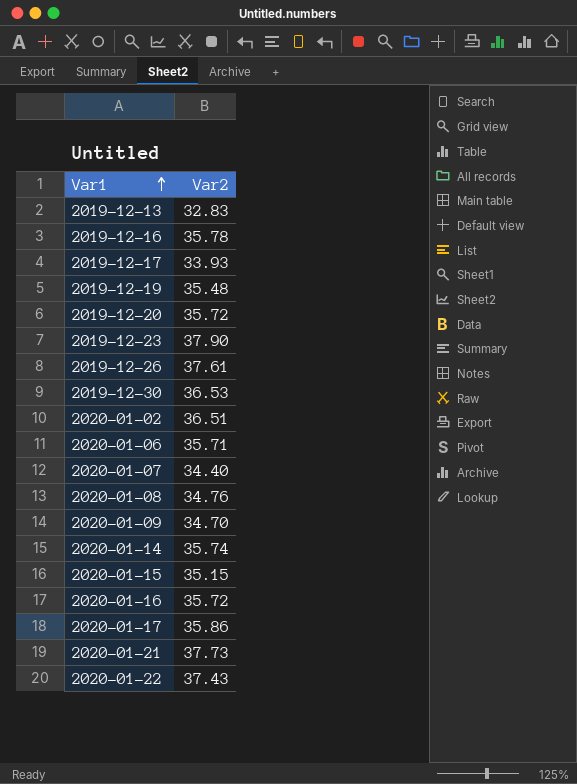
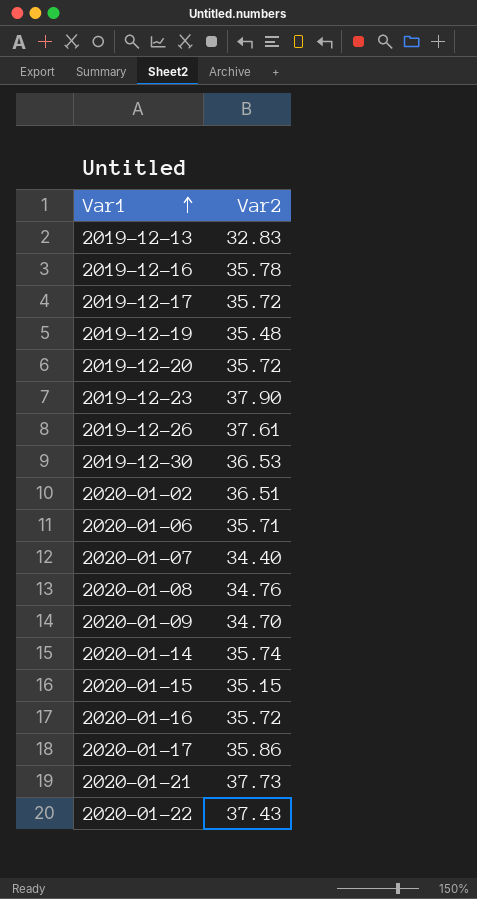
2019-12-17 | Var2: 33.93 -> 35.72

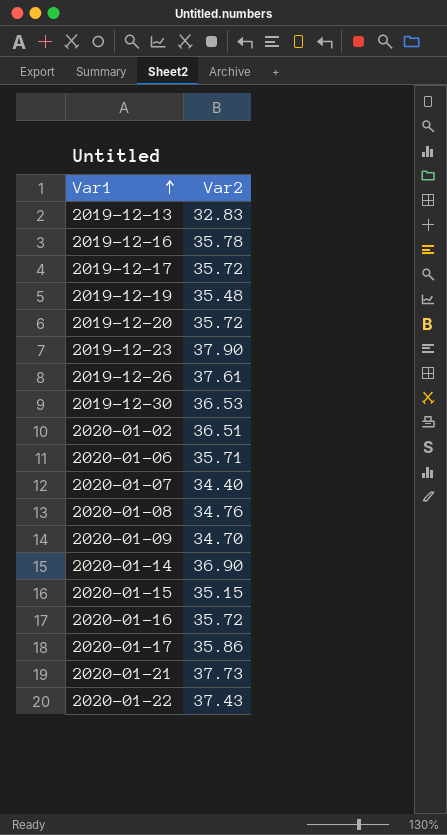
2020-01-14 | Var2: 35.74 -> 36.90

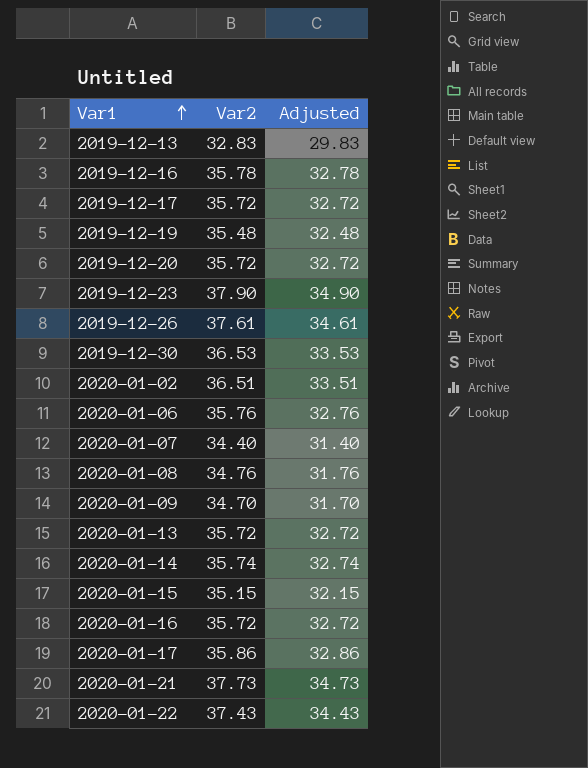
column Adjusted | formula: none -> [Var2] - 3
2020-01-06 | Var2: 35.71 -> 35.76
row 2020-01-13: none -> 35.72 | 32.72
2020-01-14 | Var2: 36.90 -> 35.74

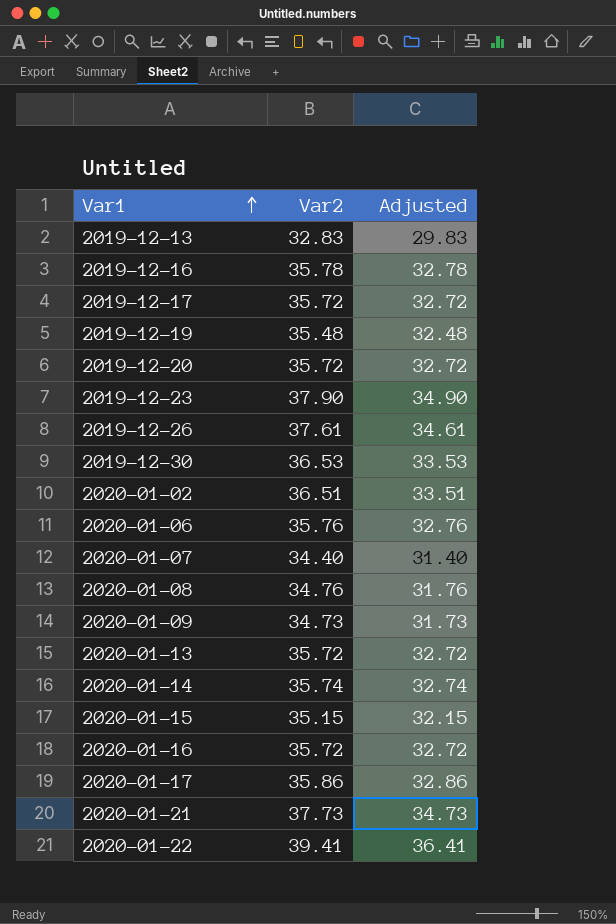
2020-01-09 | Var2: 34.70 -> 34.73
2020-01-09 | Adjusted: 31.70 -> 31.73
2020-01-22 | Var2: 37.43 -> 39.41
2020-01-22 | Adjusted: 34.43 -> 36.41

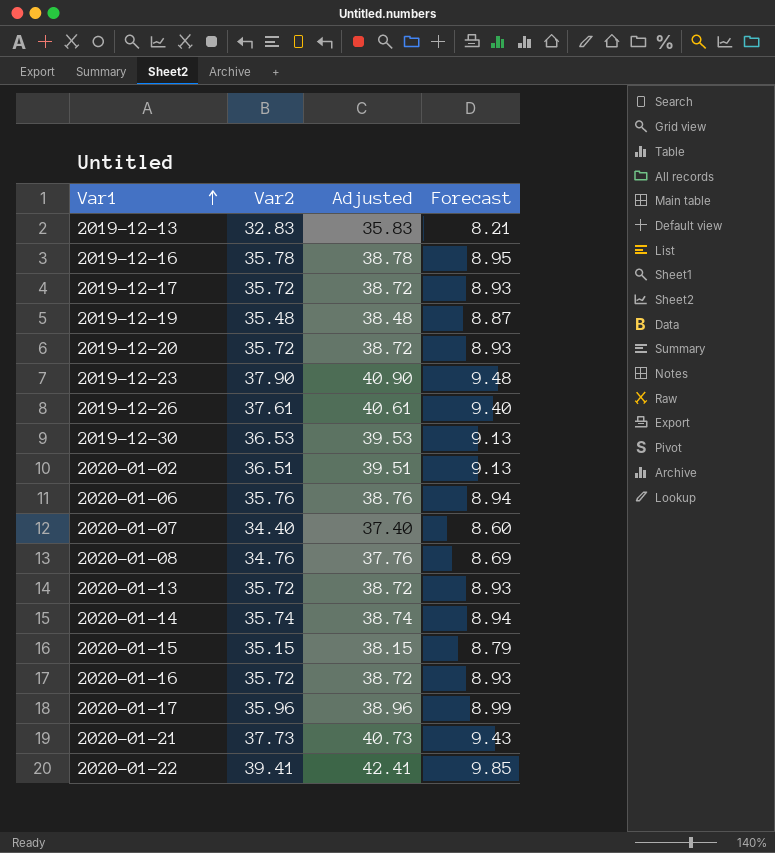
column Adjusted | formula: [Var2] - 3 -> [Var2] + 3
column Forecast | formula: none -> [Var2] * 0.25
row 2020-01-09: 34.73 | 31.73 -> none
2020-01-17 | Var2: 35.86 -> 35.96

